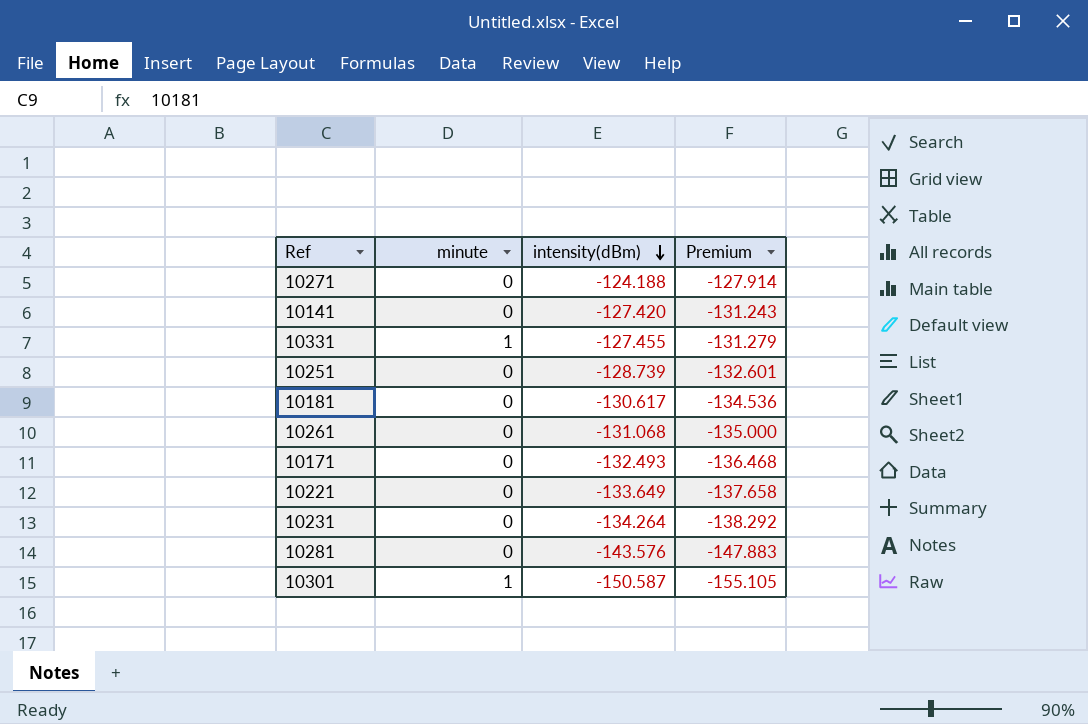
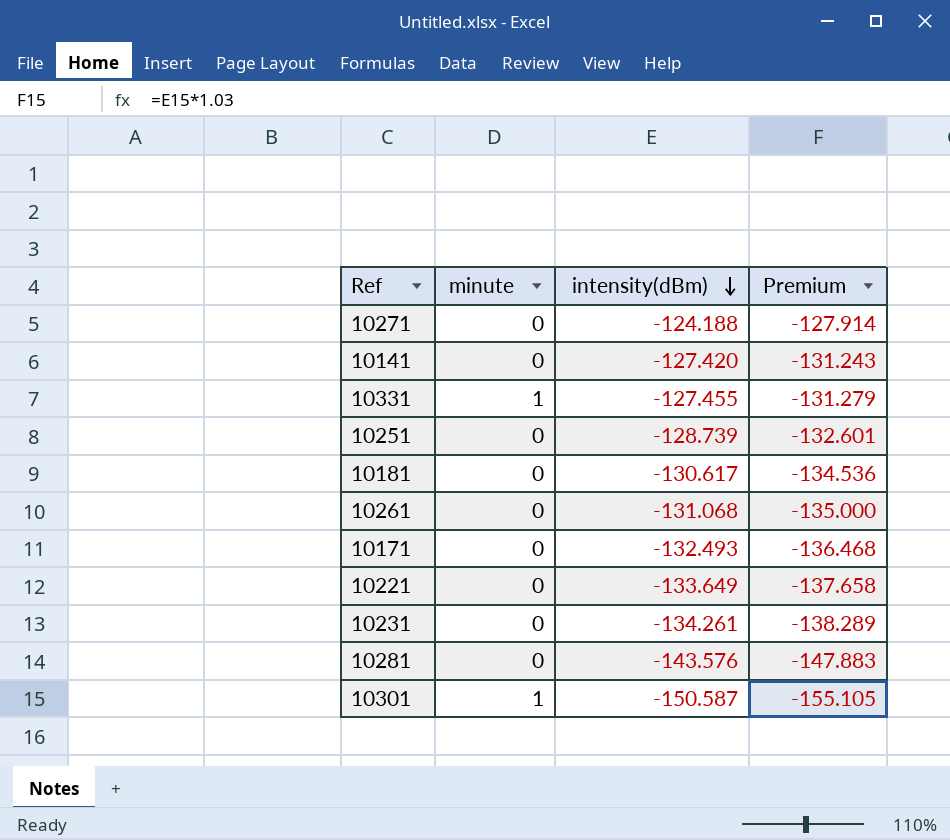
10231 | intensity(dBm): -134.264 -> -134.261
10231 | Premium: -138.292 -> -138.289

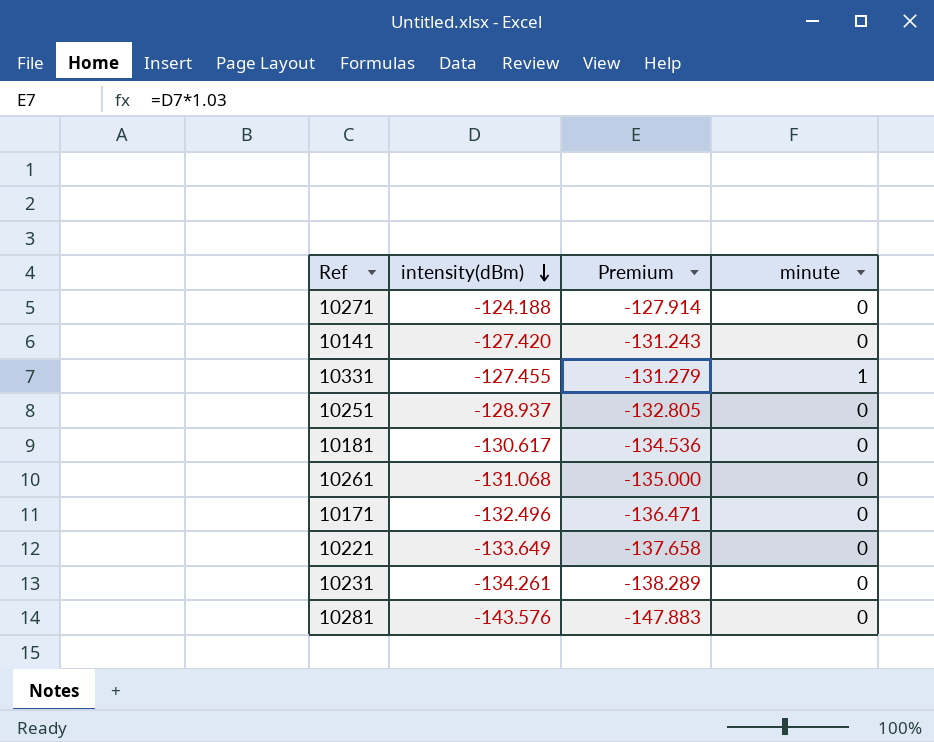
column minute | position: 2 -> 4
row 10301: 1 | -150.587 | -155.105 -> none
10251 | intensity(dBm): -128.739 -> -128.937
10251 | Premium: -132.601 -> -132.805
10171 | intensity(dBm): -132.493 -> -132.496
10171 | Premium: -136.468 -> -136.471

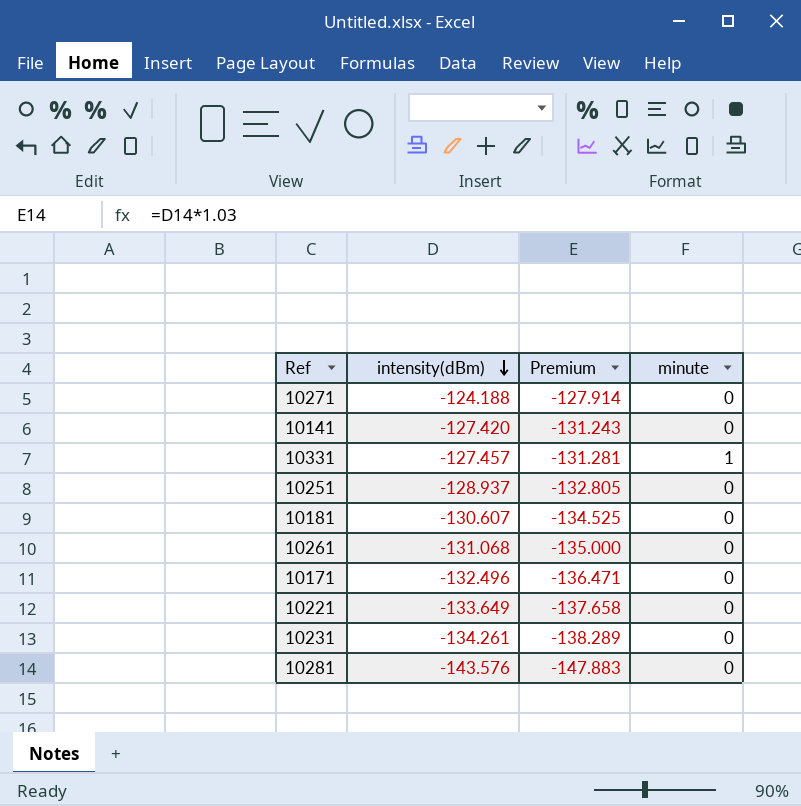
10331 | intensity(dBm): -127.455 -> -127.457
10331 | Premium: -131.279 -> -131.281
10181 | intensity(dBm): -130.617 -> -130.607
10181 | Premium: -134.536 -> -134.525

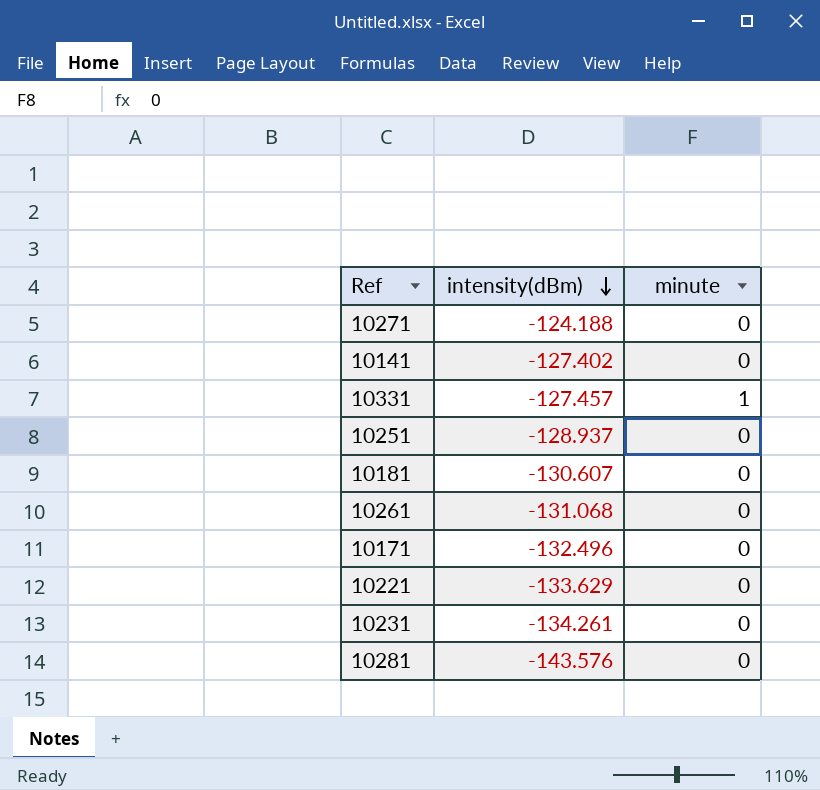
column Premium | formula: [intensity(dBm)] * 1.03 -> none
10141 | intensity(dBm): -127.420 -> -127.402
10221 | intensity(dBm): -133.649 -> -133.629

